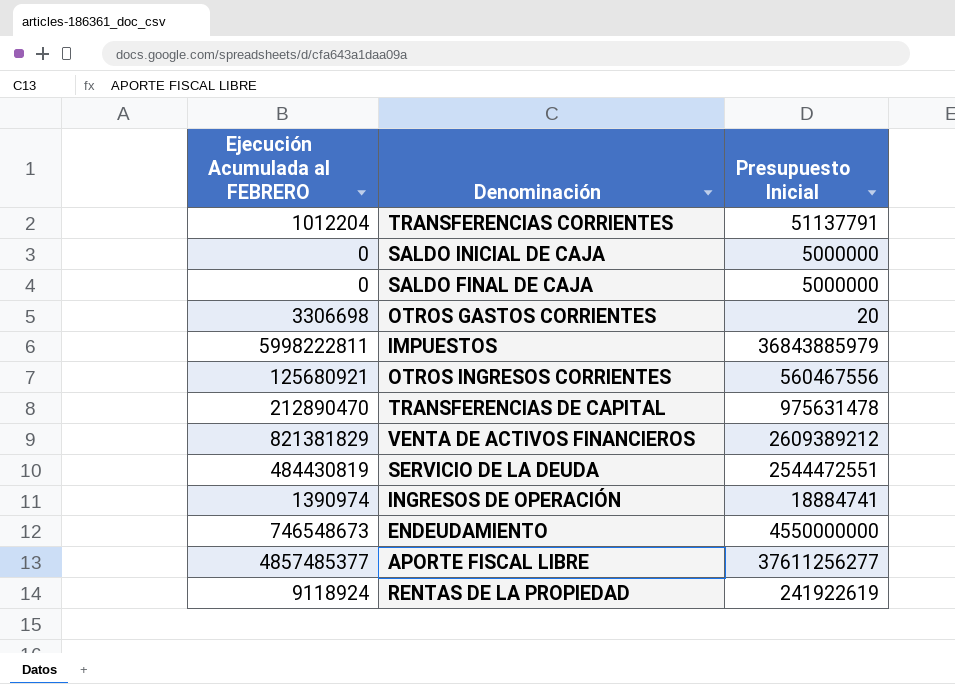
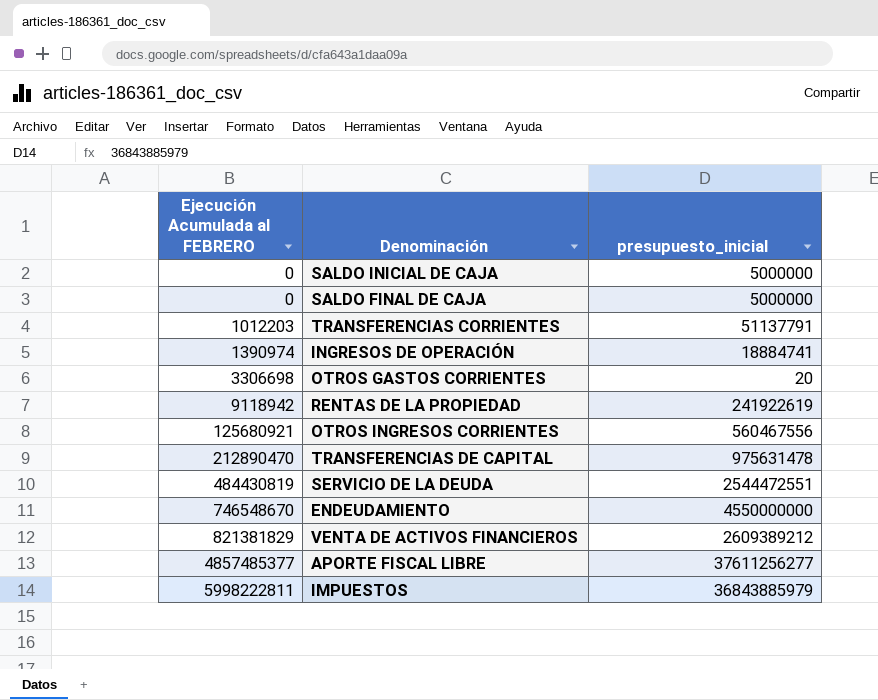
row order: none -> Ejecución Acumulada al FEBRERO ascending
column name: Presupuesto Inicial -> presupuesto_inicial
TRANSFERENCIAS CORRIENTES | Ejecución Acumulada al FEBRERO: 1012204 -> 1012203
RENTAS DE LA PROPIEDAD | Ejecución Acumulada al FEBRERO: 9118924 -> 9118942
ENDEUDAMIENTO | Ejecución Acumulada al FEBRERO: 746548673 -> 746548670

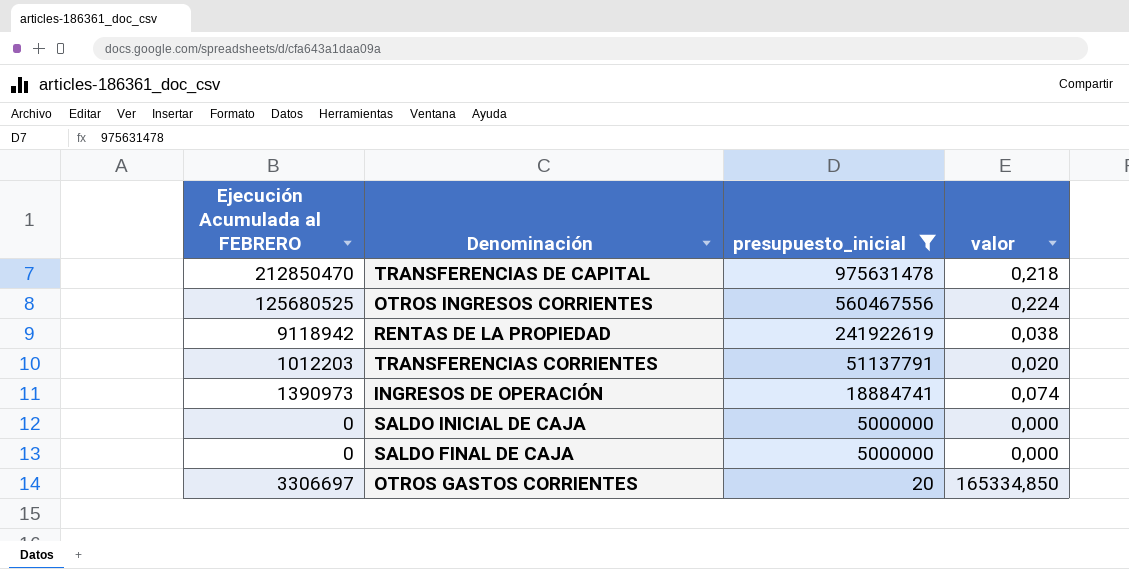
filter: none -> presupuesto_inicial <= 975631478
row order: Ejecución Acumulada al FEBRERO ascending -> presupuesto_inicial descending
column valor | formula: none -> [Ejecución Acumulada al FEBRERO] / [presupuesto_inicial]
TRANSFERENCIAS DE CAPITAL | Ejecución Acumulada al FEBRERO: 212890470 -> 212850470
OTROS INGRESOS CORRIENTES | Ejecución Acumulada al FEBRERO: 125680921 -> 125680525
INGRESOS DE OPERACIÓN | Ejecución Acumulada al FEBRERO: 1390974 -> 1390973
OTROS GASTOS CORRIENTES | Ejecución Acumulada al FEBRERO: 3306698 -> 3306697

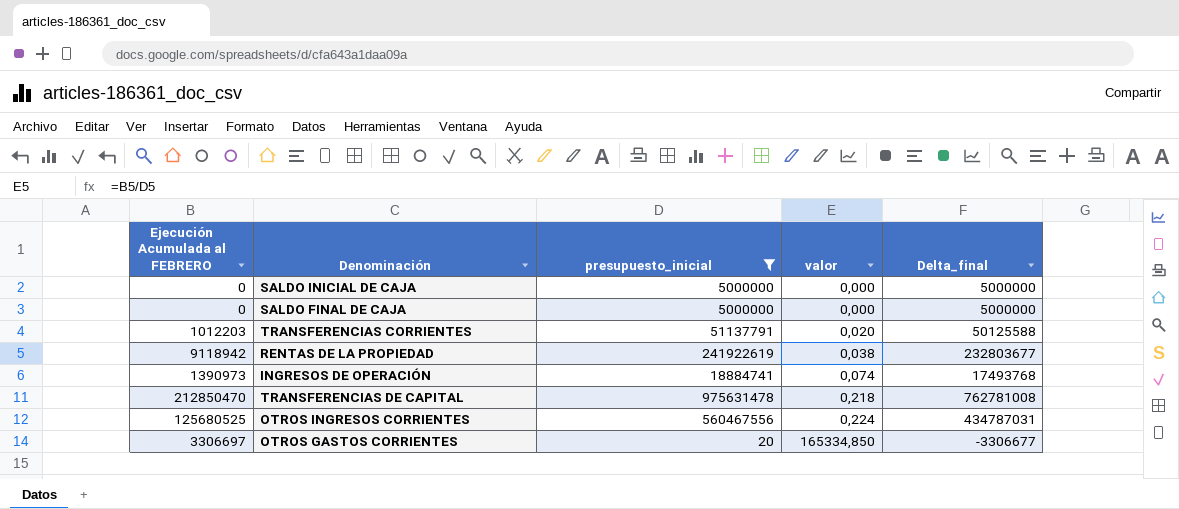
row order: presupuesto_inicial descending -> valor ascending
column Delta_final | formula: none -> [presupuesto_inicial] - [Ejecución Acumulada al FEBRERO]

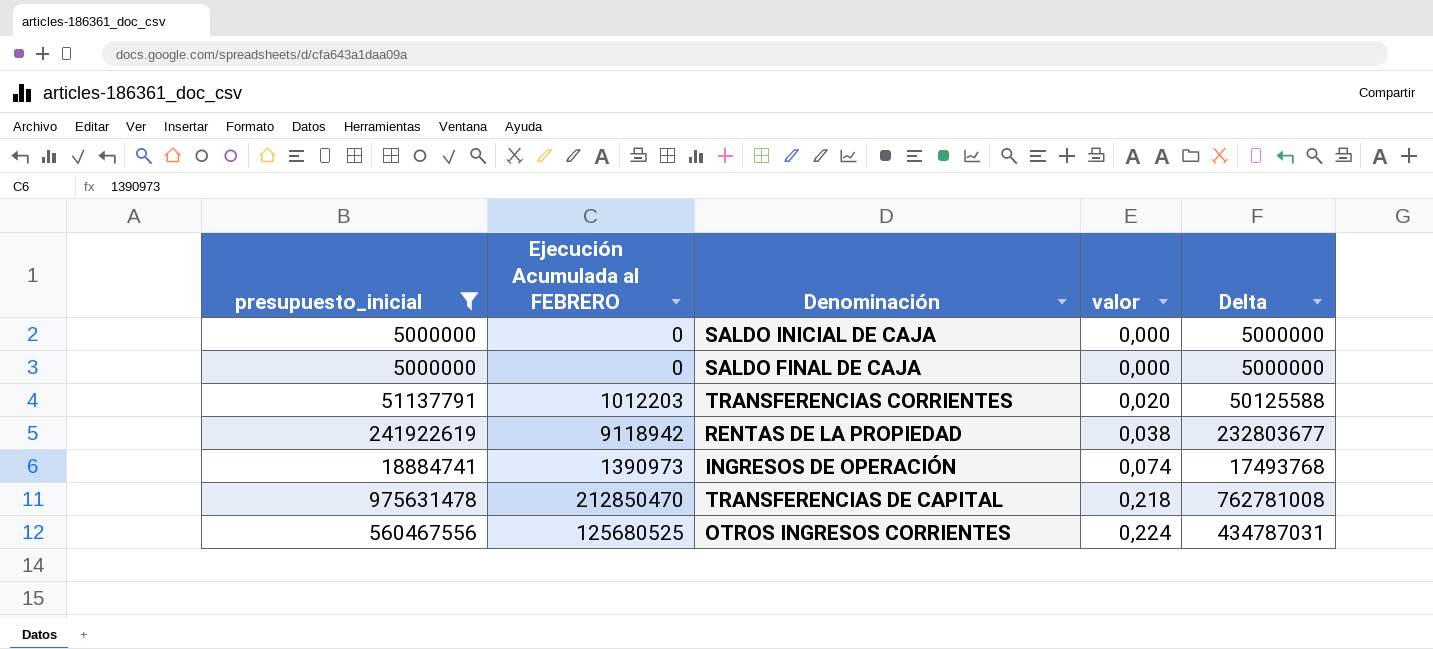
column presupuesto_inicial | position: 3 -> 1
column name: Delta_final -> Delta
row OTROS GASTOS CORRIENTES: 3306697 | 20 | 165334,850 | -3306677 -> none

